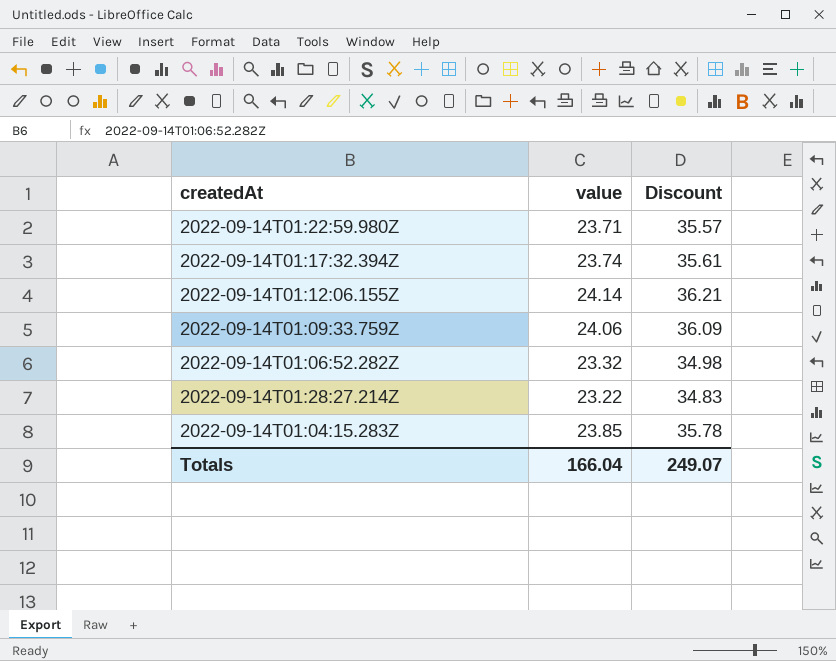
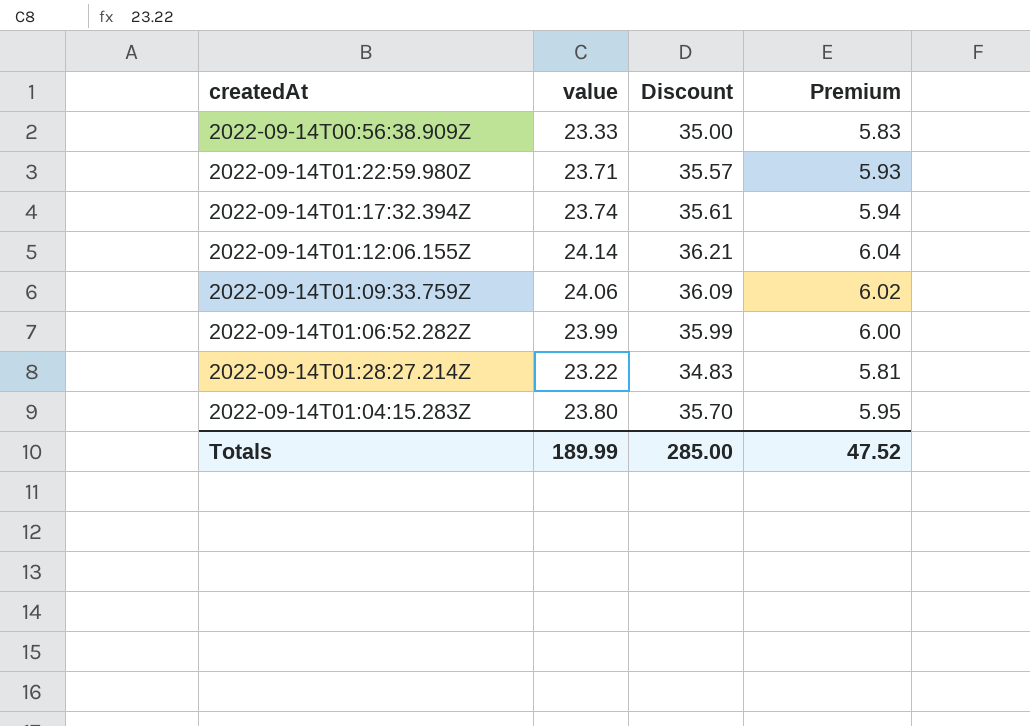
column Premium | formula: none -> [value] * 0.25
row 2022-09-14T00:56:38.909Z: none -> 23.33 | 35.00 | 5.83
2022-09-14T01:06:52.282Z | value: 23.32 -> 23.99
2022-09-14T01:06:52.282Z | Discount: 34.98 -> 35.99
2022-09-14T01:04:15.283Z | value: 23.85 -> 23.80
2022-09-14T01:04:15.283Z | Discount: 35.78 -> 35.70
Totals | value: 166.04 -> 189.99
Totals | Discount: 249.07 -> 285.00

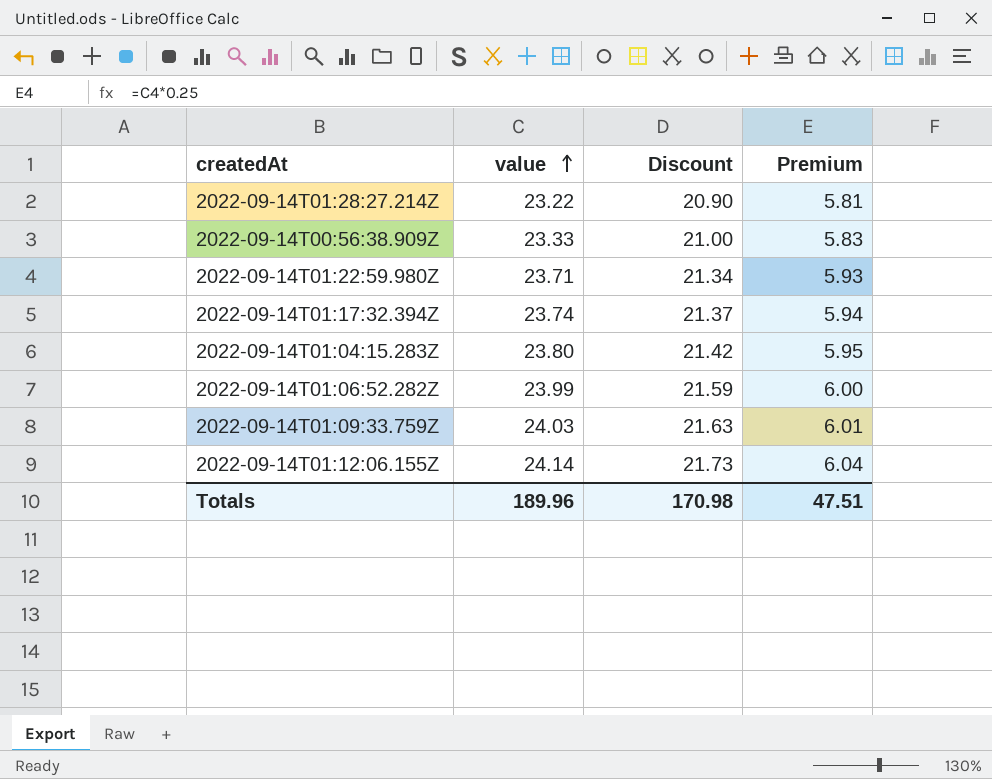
row order: none -> value ascending
column Discount | formula: [value] * 1.5 -> [value] * 0.9
2022-09-14T01:09:33.759Z | value: 24.06 -> 24.03
2022-09-14T01:09:33.759Z | Premium: 6.02 -> 6.01
Totals | value: 189.99 -> 189.96
Totals | Discount: 285.00 -> 170.98
Totals | Premium: 47.52 -> 47.51

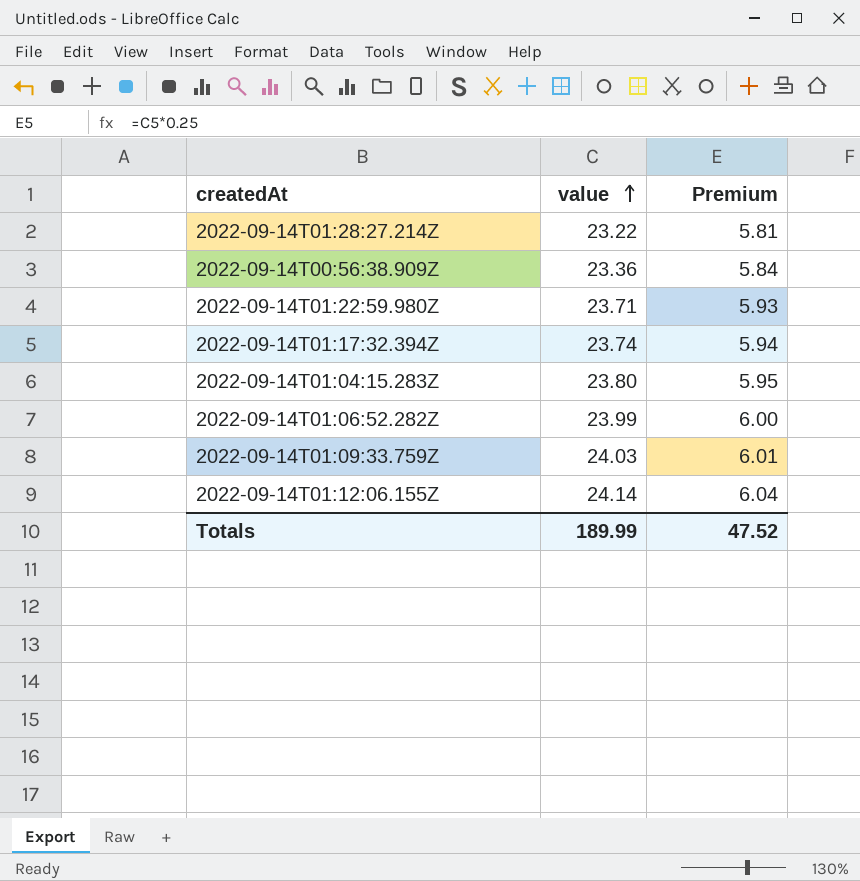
column Discount | formula: [value] * 0.9 -> none
2022-09-14T00:56:38.909Z | value: 23.33 -> 23.36
2022-09-14T00:56:38.909Z | Premium: 5.83 -> 5.84
Totals | value: 189.96 -> 189.99
Totals | Premium: 47.51 -> 47.52

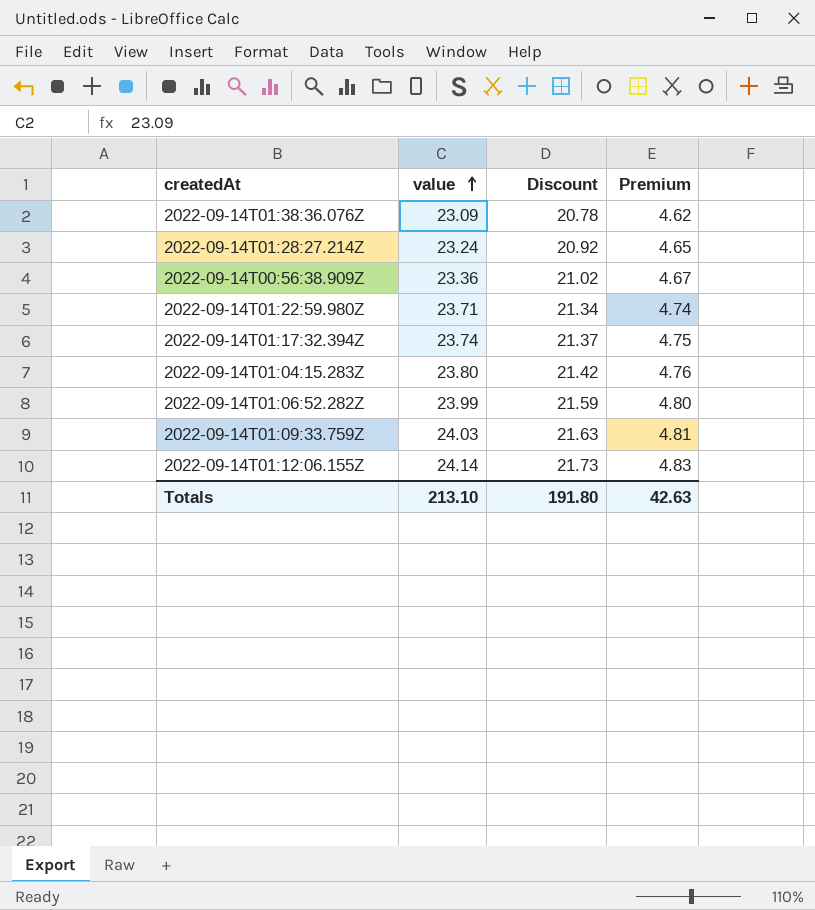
column Discount | formula: none -> [value] * 0.9
column Premium | formula: [value] * 0.25 -> [value] * 0.2
row 2022-09-14T01:38:36.076Z: none -> 23.09 | 20.78 | 4.62
2022-09-14T01:28:27.214Z | value: 23.22 -> 23.24
Totals | value: 189.99 -> 213.10
Totals | Premium: 47.52 -> 42.63

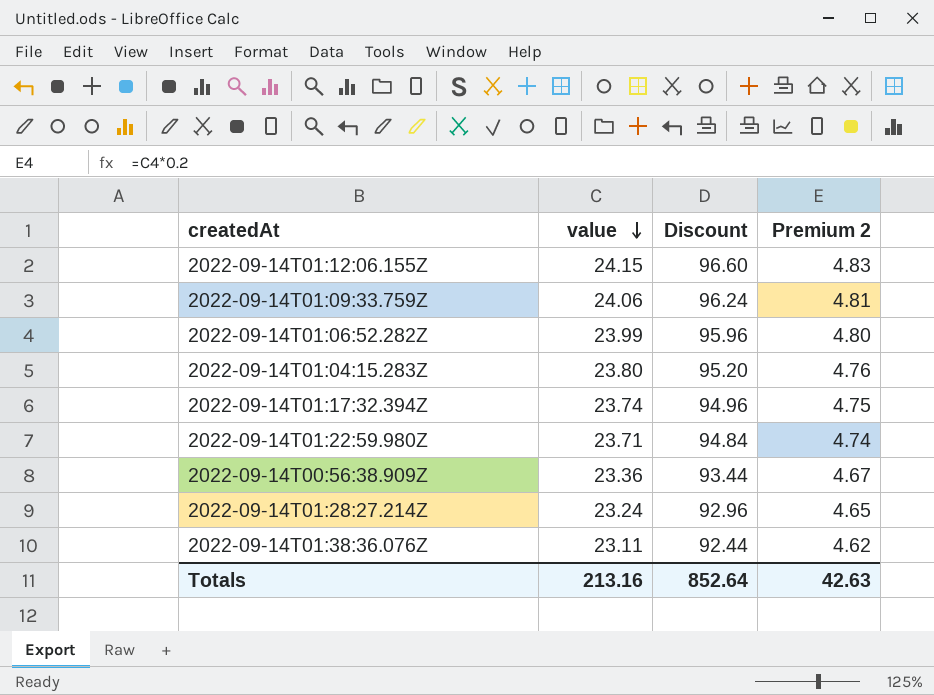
row order: value ascending -> value descending
column Discount | formula: [value] * 0.9 -> [value] * 4
column name: Premium -> Premium 2
2022-09-14T01:12:06.155Z | value: 24.14 -> 24.15
2022-09-14T01:09:33.759Z | value: 24.03 -> 24.06
2022-09-14T01:38:36.076Z | value: 23.09 -> 23.11
Totals | value: 213.10 -> 213.16
Totals | Discount: 191.80 -> 852.64

